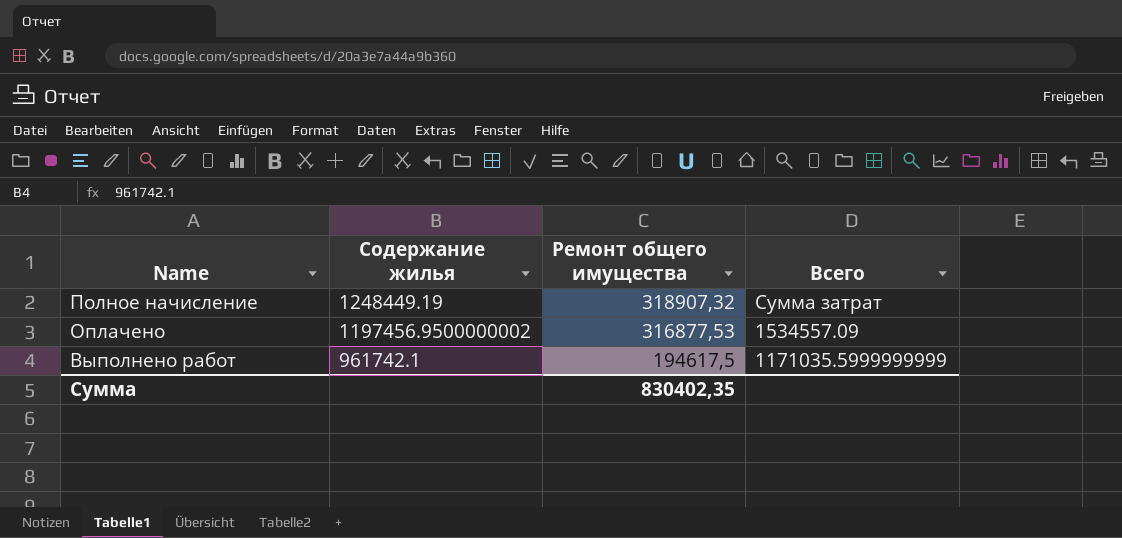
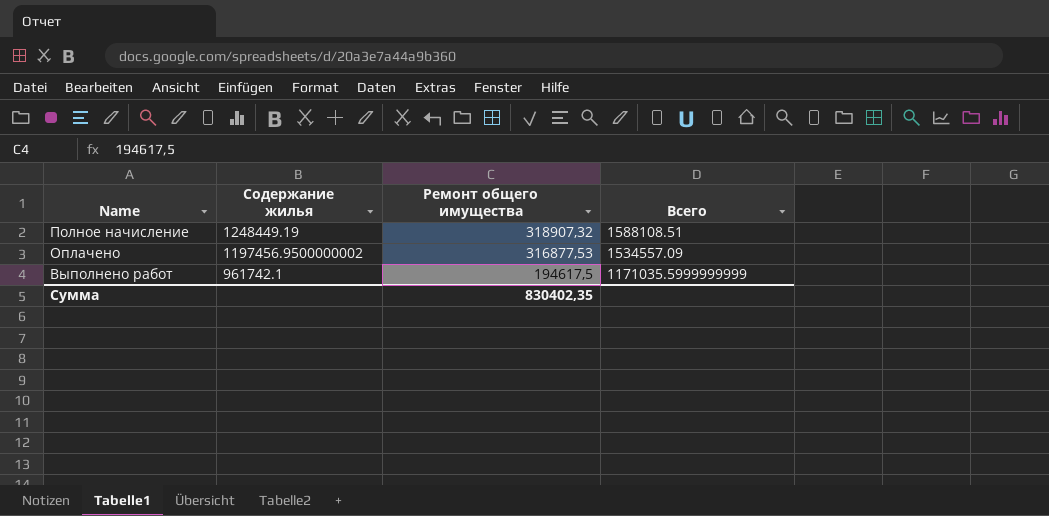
Полное начисление | Всего: Сумма затрат -> 1588108.51

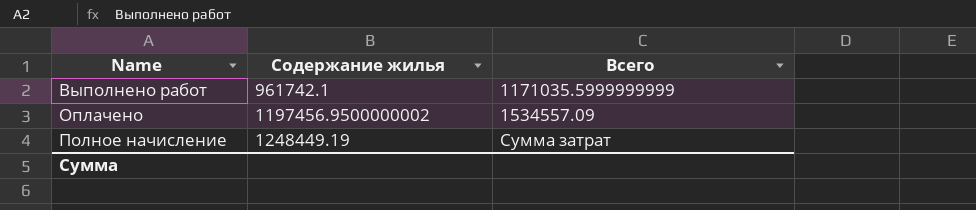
row order: Name descending -> Name ascending
column Ремонт общего имущества | position: 3 -> none
Полное начисление | Всего: 1588108.51 -> Сумма затрат

